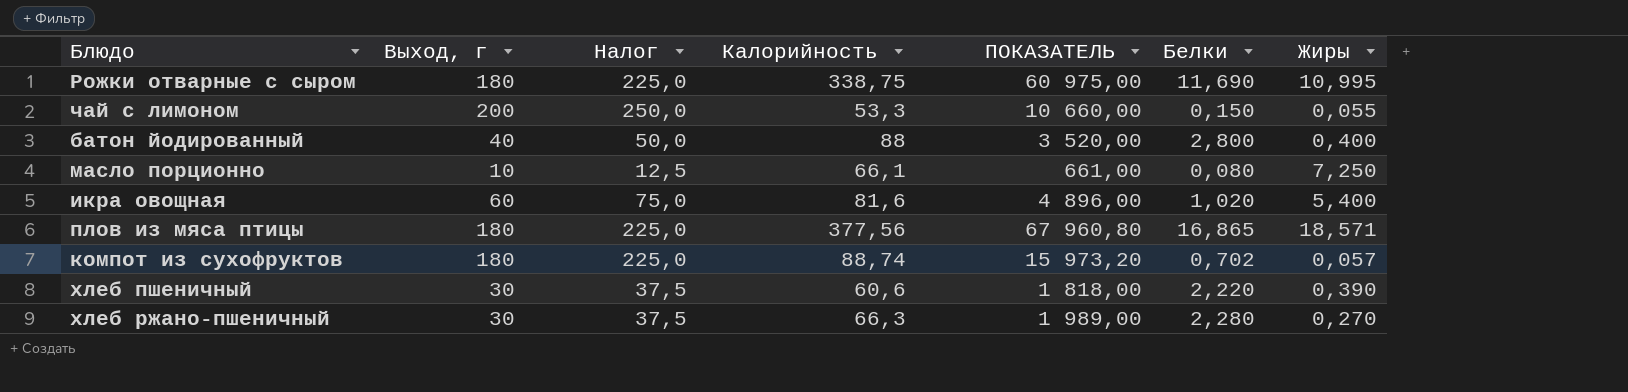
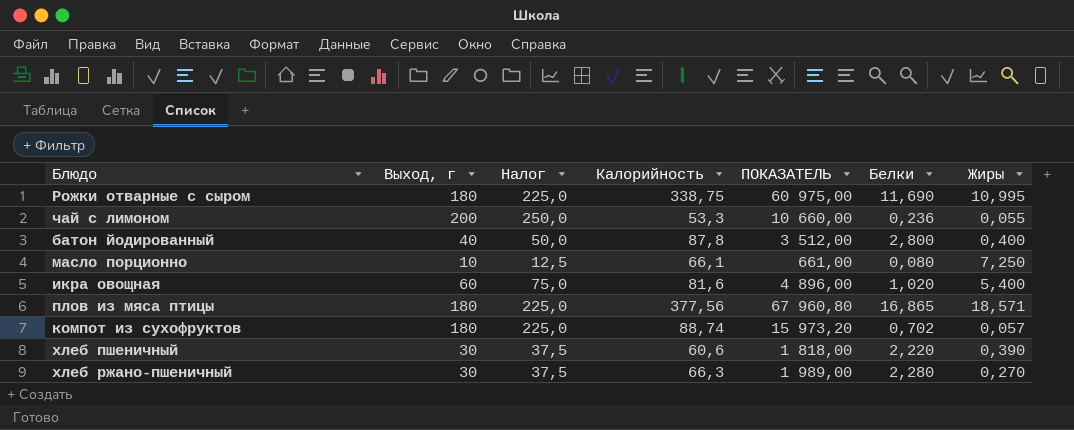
чай с лимоном | Белки: 0,150 -> 0,236
батон йодированный | Калорийность: 88 -> 87,8
батон йодированный | ПОКАЗАТЕЛЬ: 3 520,00 -> 3 512,00

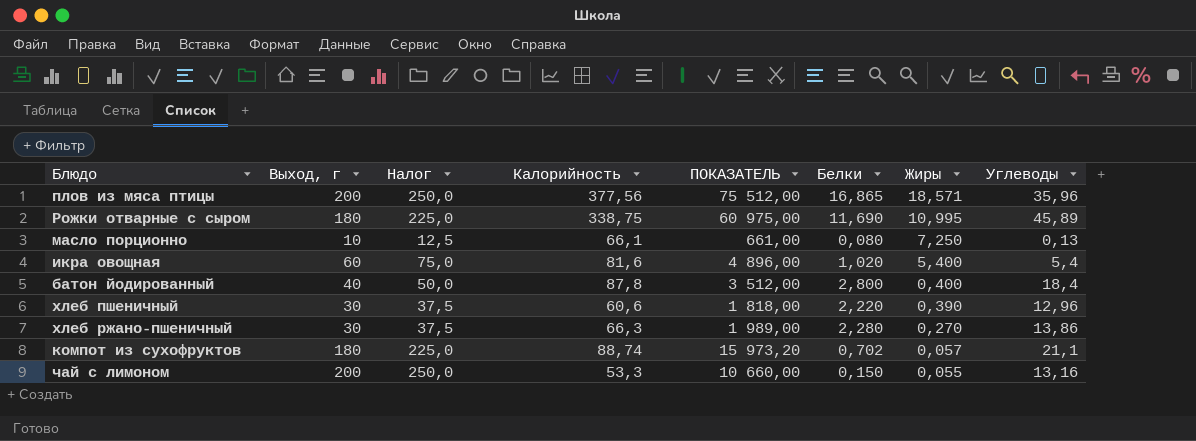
row order: none -> Жиры descending
column Углеводы | position: none -> 8
плов из мяса птицы | Выход, г: 180 -> 200
плов из мяса птицы | Налог: 225,0 -> 250,0
плов из мяса птицы | ПОКАЗАТЕЛЬ: 67 960,80 -> 75 512,00
чай с лимоном | Белки: 0,236 -> 0,150

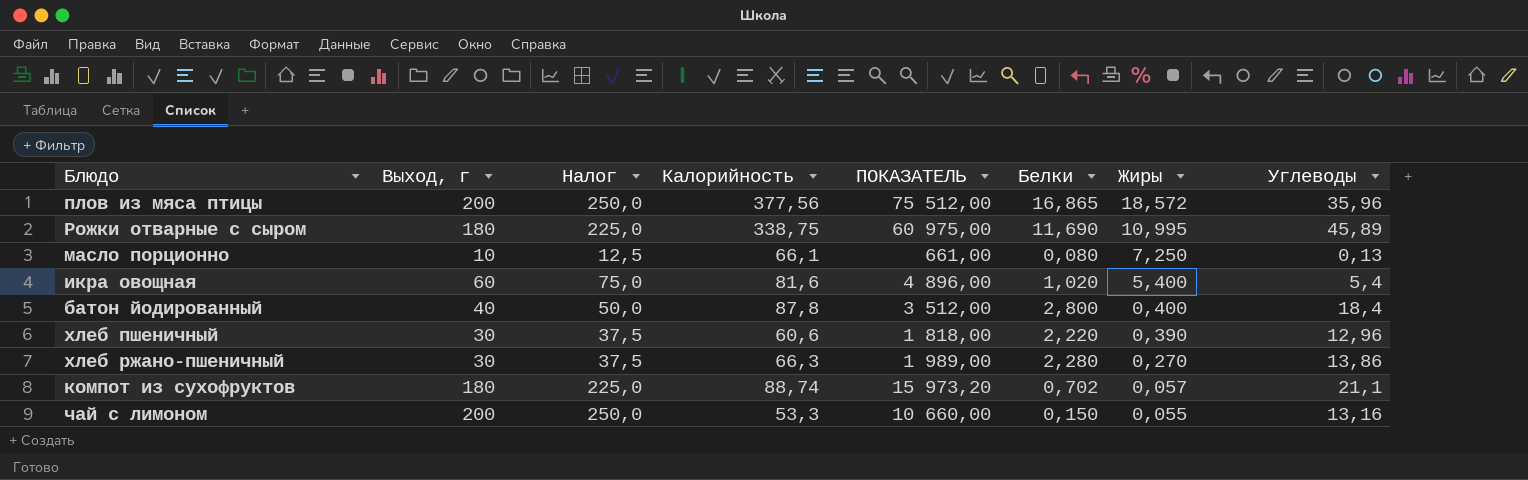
плов из мяса птицы | Жиры: 18,571 -> 18,572

